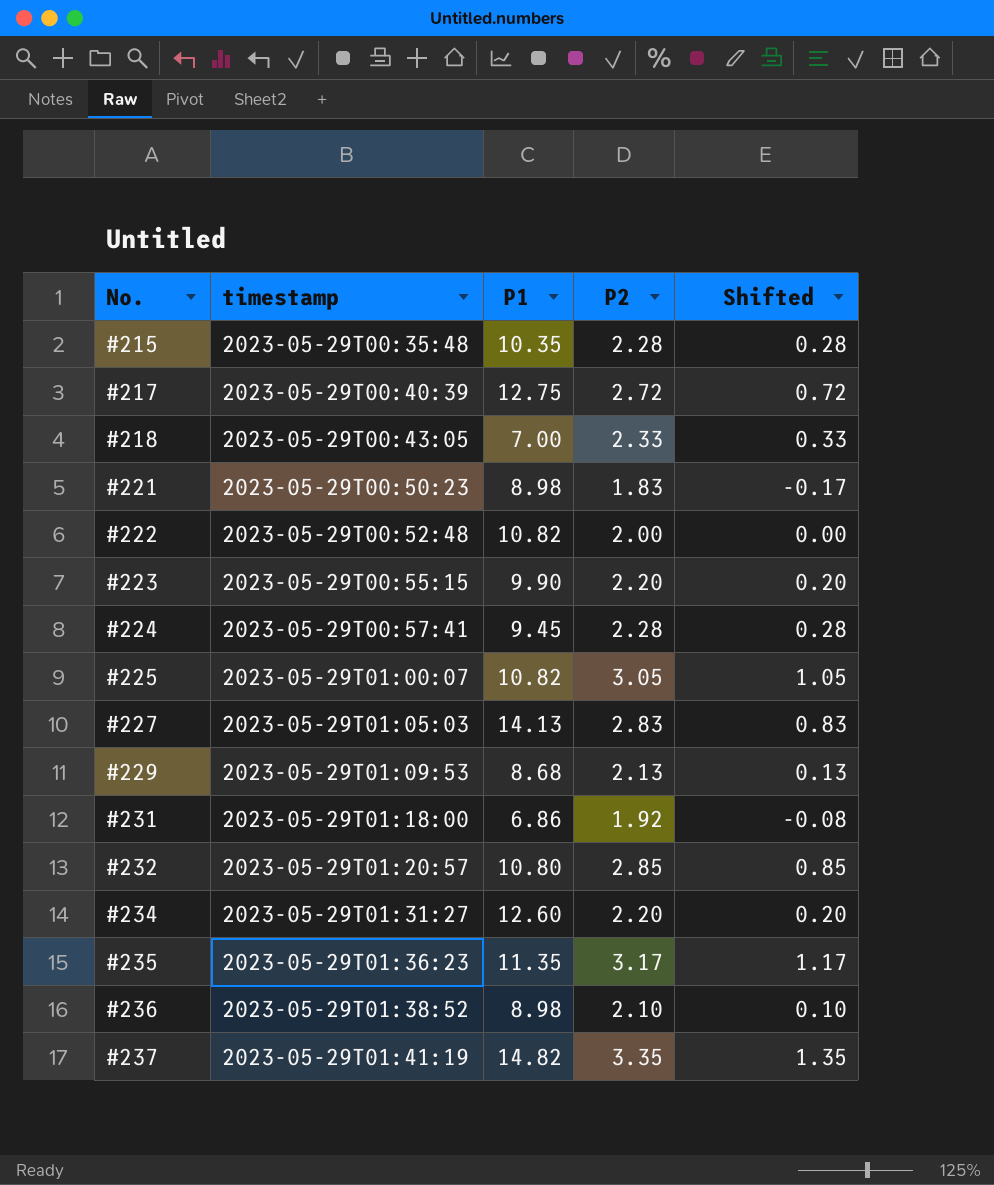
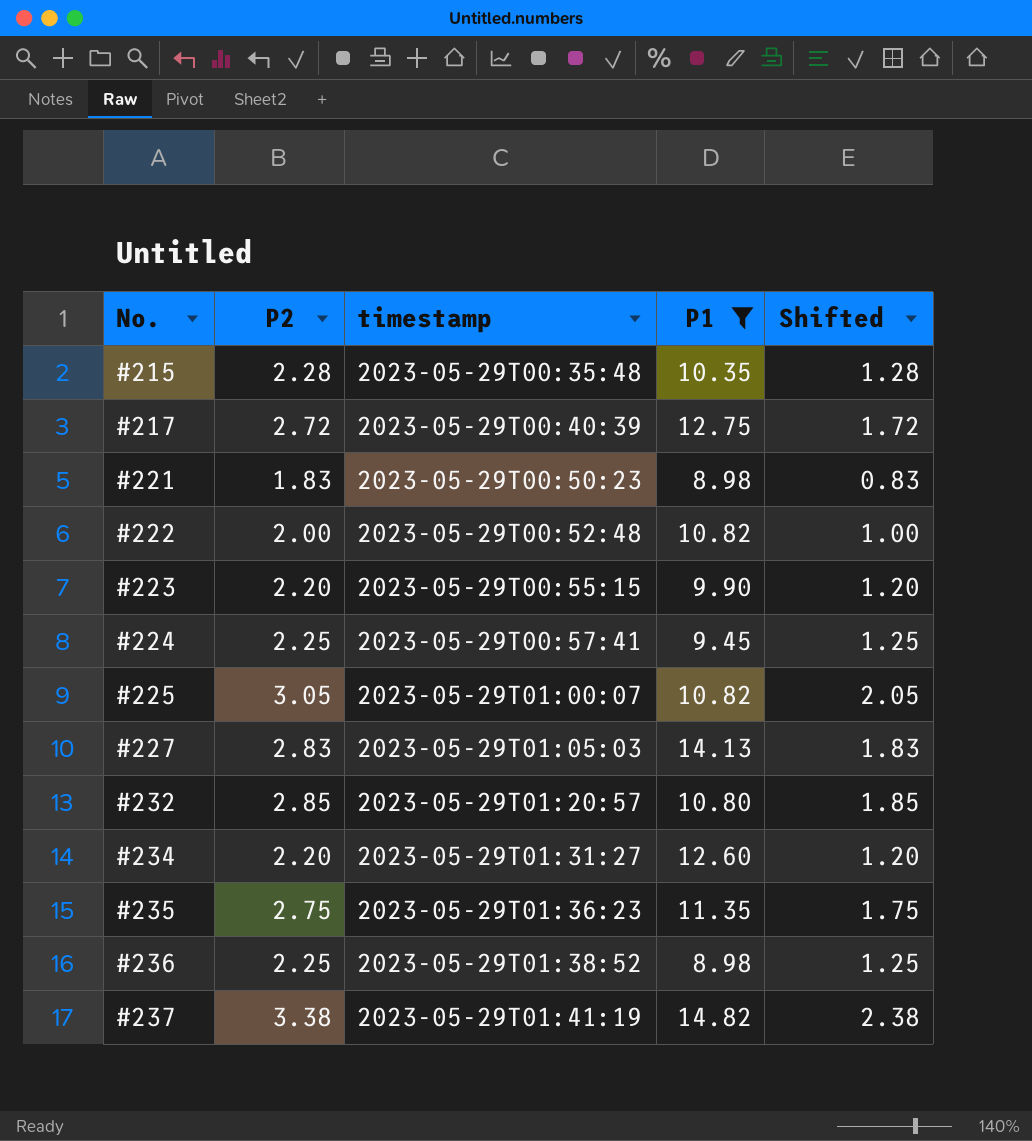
filter: none -> P1 >= 8.98
column P2 | position: 4 -> 2
column Shifted | formula: [P2] - 2 -> [P2] - 1
#224 | P2: 2.28 -> 2.25
#235 | P2: 3.17 -> 2.75
#236 | P2: 2.10 -> 2.25
#237 | P2: 3.35 -> 3.38

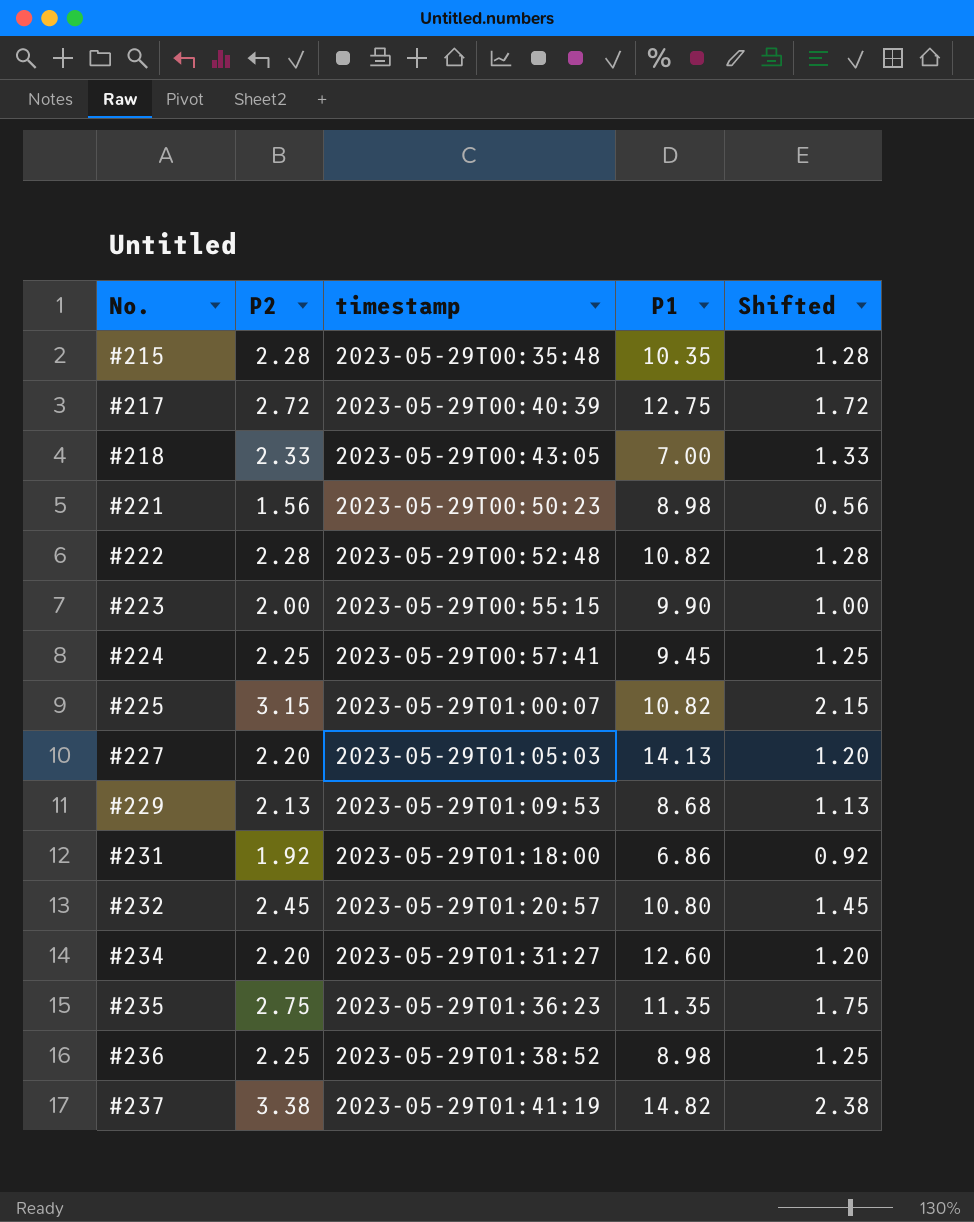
filter: P1 >= 8.98 -> none
#221 | P2: 1.83 -> 1.56
#221 | Shifted: 0.83 -> 0.56
#222 | P2: 2.00 -> 2.28
#222 | Shifted: 1.00 -> 1.28
#223 | P2: 2.20 -> 2.00
#223 | Shifted: 1.20 -> 1.00
#225 | P2: 3.05 -> 3.15
#225 | Shifted: 2.05 -> 2.15
#227 | P2: 2.83 -> 2.20
#227 | Shifted: 1.83 -> 1.20
#232 | P2: 2.85 -> 2.45
#232 | Shifted: 1.85 -> 1.45

